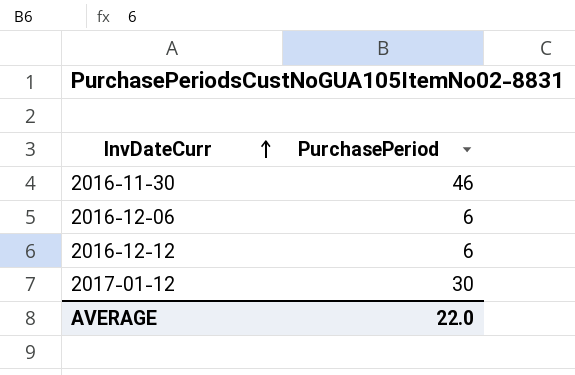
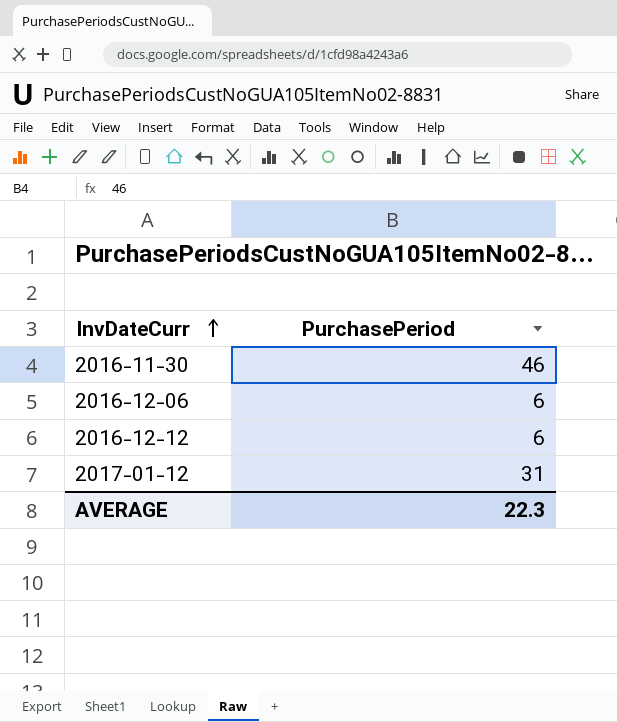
2017-01-12 | PurchasePeriod: 30 -> 31
AVERAGE | PurchasePeriod: 22.0 -> 22.3

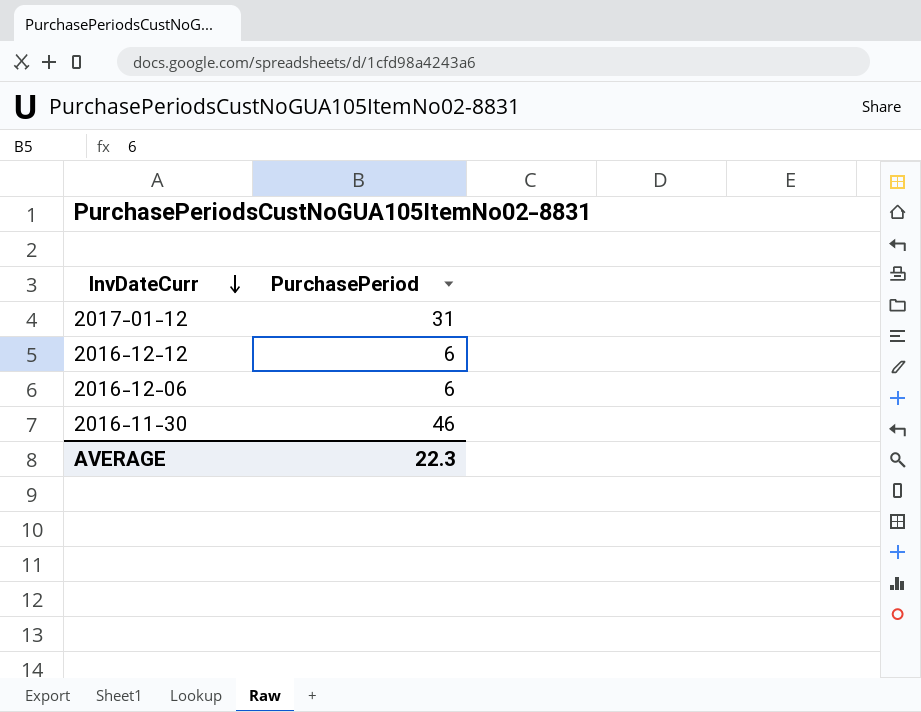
row order: InvDateCurr ascending -> InvDateCurr descending

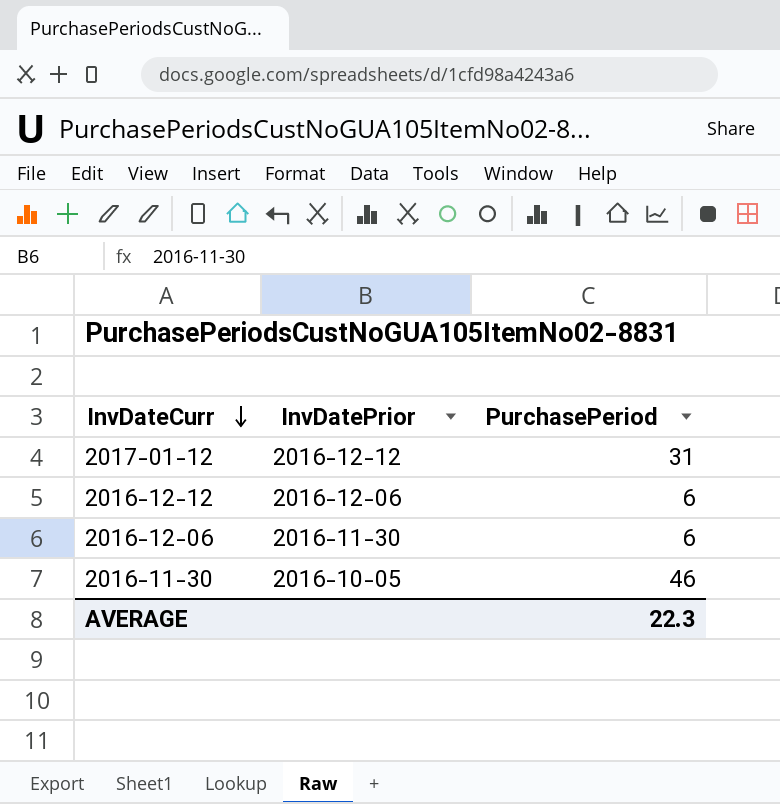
column InvDatePrior | position: none -> 2

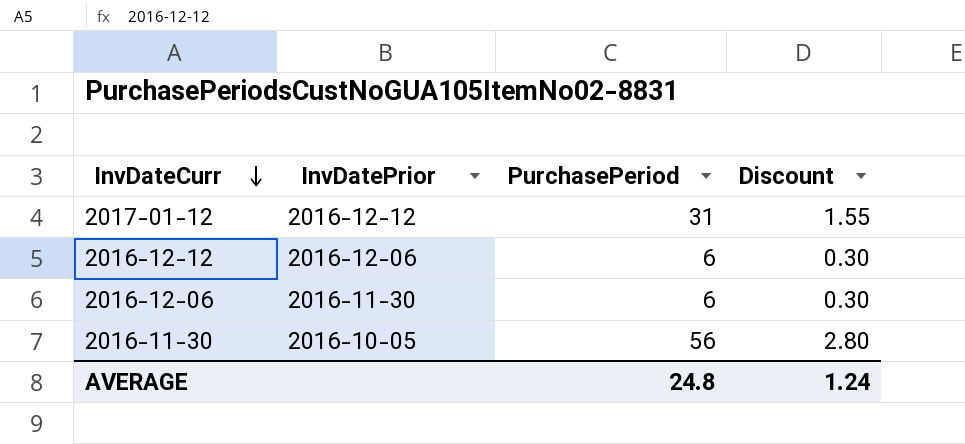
column Discount | formula: none -> [PurchasePeriod] * 0.05
2016-11-30 | PurchasePeriod: 46 -> 56
AVERAGE | PurchasePeriod: 22.3 -> 24.8

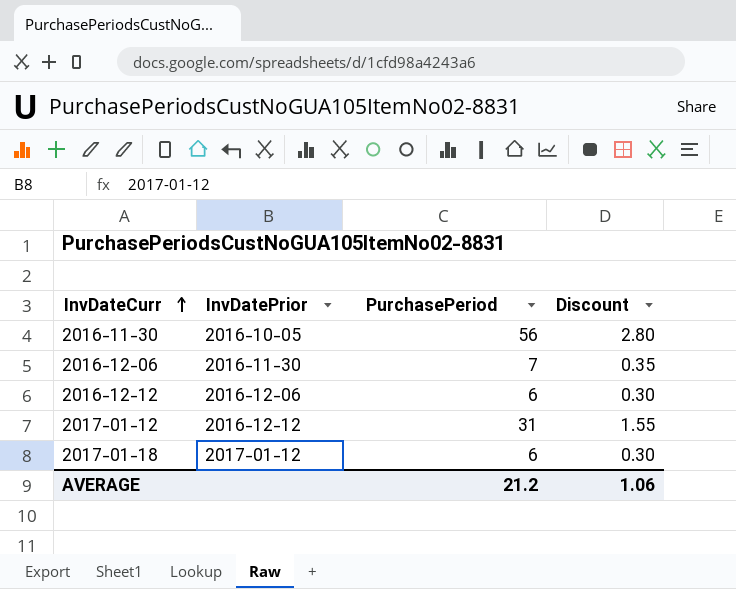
row order: InvDateCurr descending -> InvDateCurr ascending
2016-12-06 | PurchasePeriod: 6 -> 7
2016-12-06 | Discount: 0.30 -> 0.35
row 2017-01-18: none -> 2017-01-12 | 6 | 0.30
AVERAGE | PurchasePeriod: 24.8 -> 21.2
AVERAGE | Discount: 1.24 -> 1.06

